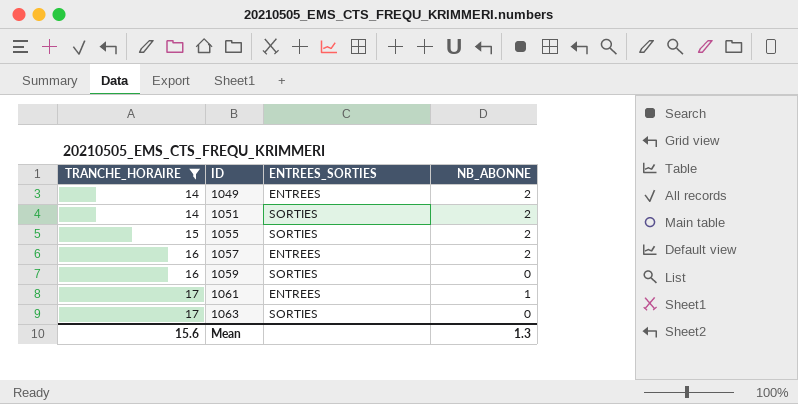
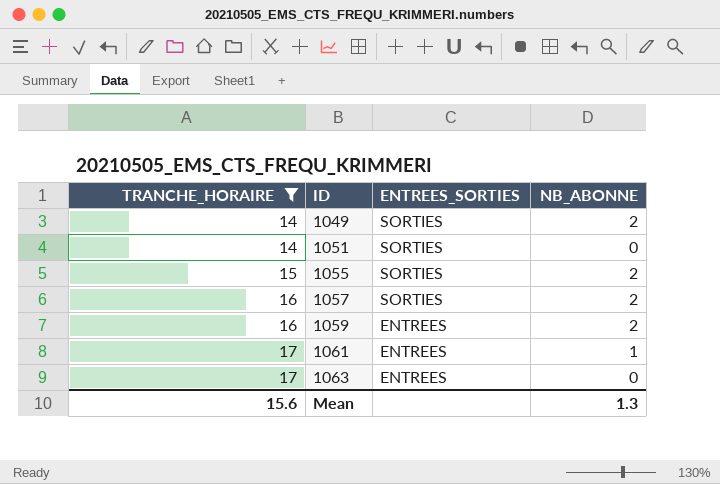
1049 | ENTREES_SORTIES: ENTREES -> SORTIES
1051 | NB_ABONNE: 2 -> 0
1057 | ENTREES_SORTIES: ENTREES -> SORTIES
1059 | ENTREES_SORTIES: SORTIES -> ENTREES
1059 | NB_ABONNE: 0 -> 2
1063 | ENTREES_SORTIES: SORTIES -> ENTREES

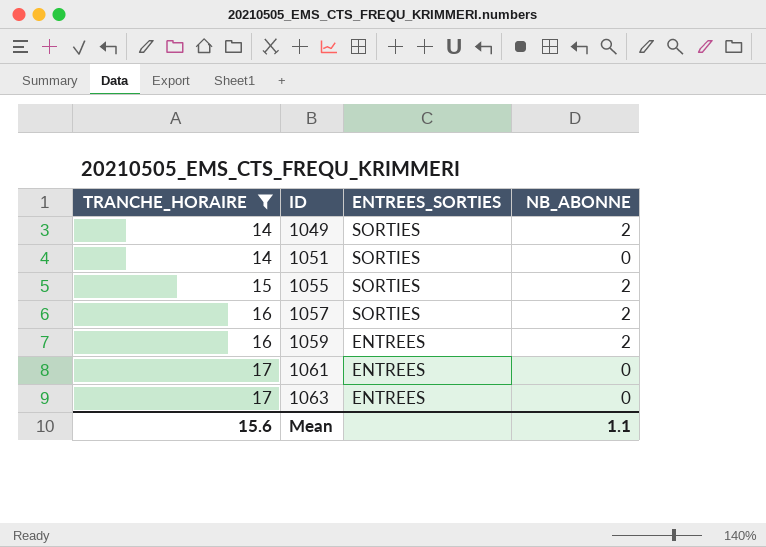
1061 | NB_ABONNE: 1 -> 0
Mean | NB_ABONNE: 1.3 -> 1.1

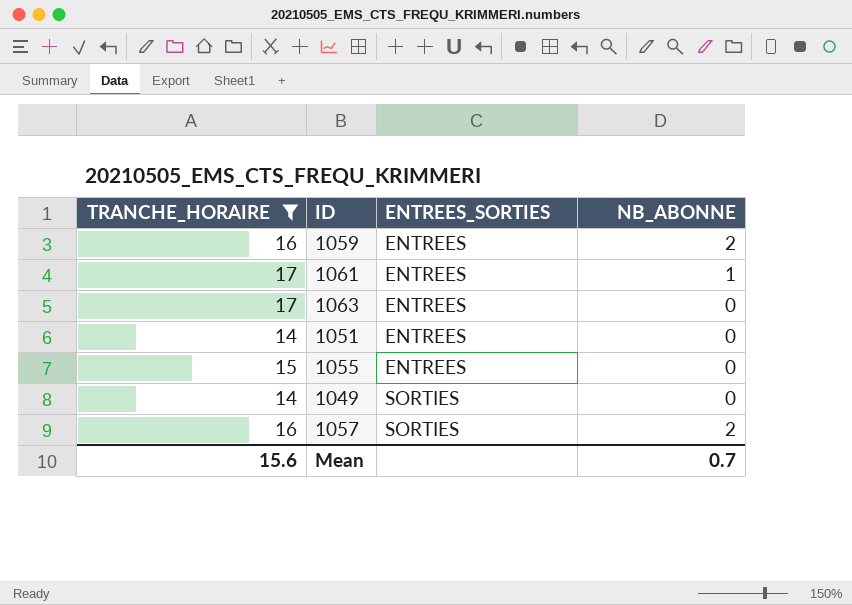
row order: TRANCHE_HORAIRE ascending -> ENTREES_SORTIES ascending
1061 | NB_ABONNE: 0 -> 1
1051 | ENTREES_SORTIES: SORTIES -> ENTREES
1055 | ENTREES_SORTIES: SORTIES -> ENTREES
1055 | NB_ABONNE: 2 -> 0
1049 | NB_ABONNE: 2 -> 0
Mean | NB_ABONNE: 1.1 -> 0.7

